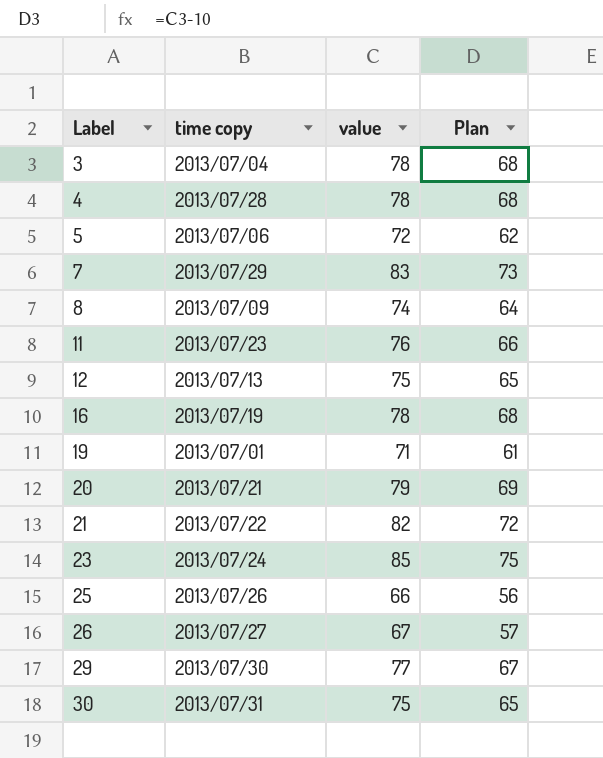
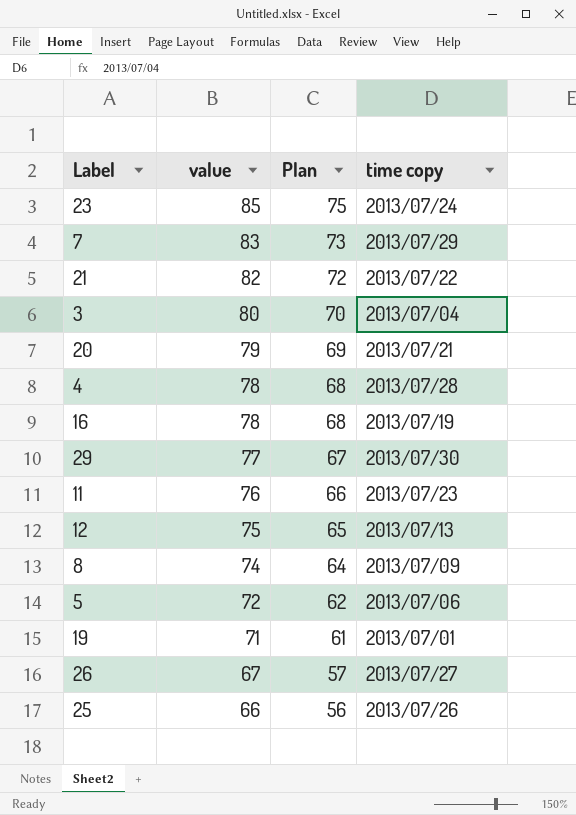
row order: Label ascending -> value descending
column time copy | position: 2 -> 4
row 30: 2013/07/31 | 75 | 65 -> none
3 | value: 78 -> 80
3 | Plan: 68 -> 70

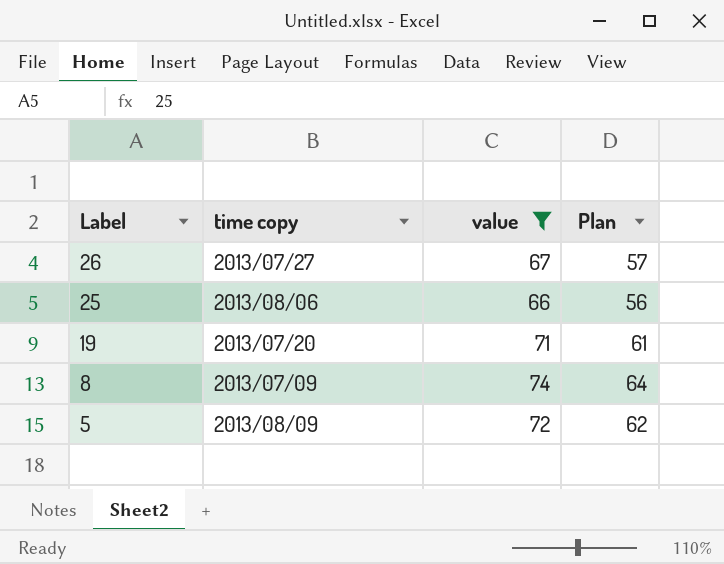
filter: none -> value <= 74
row order: value descending -> Label descending
column time copy | position: 4 -> 2
25 | time copy: 2013/07/26 -> 2013/08/06
19 | time copy: 2013/07/01 -> 2013/07/20
5 | time copy: 2013/07/06 -> 2013/08/09

